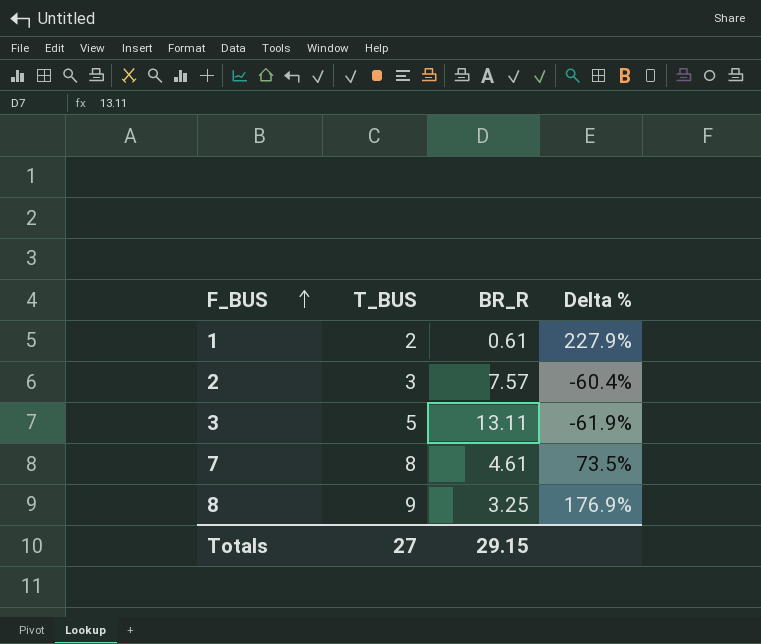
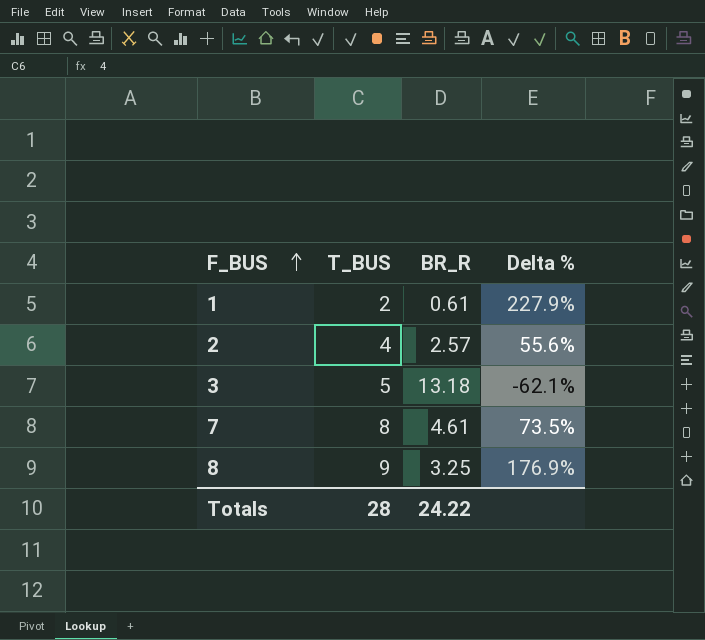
2 | T_BUS: 3 -> 4
2 | BR_R: 7.57 -> 2.57
2 | Delta %: -60.4% -> 55.6%
3 | BR_R: 13.11 -> 13.18
3 | Delta %: -61.9% -> -62.1%
Totals | T_BUS: 27 -> 28
Totals | BR_R: 29.15 -> 24.22

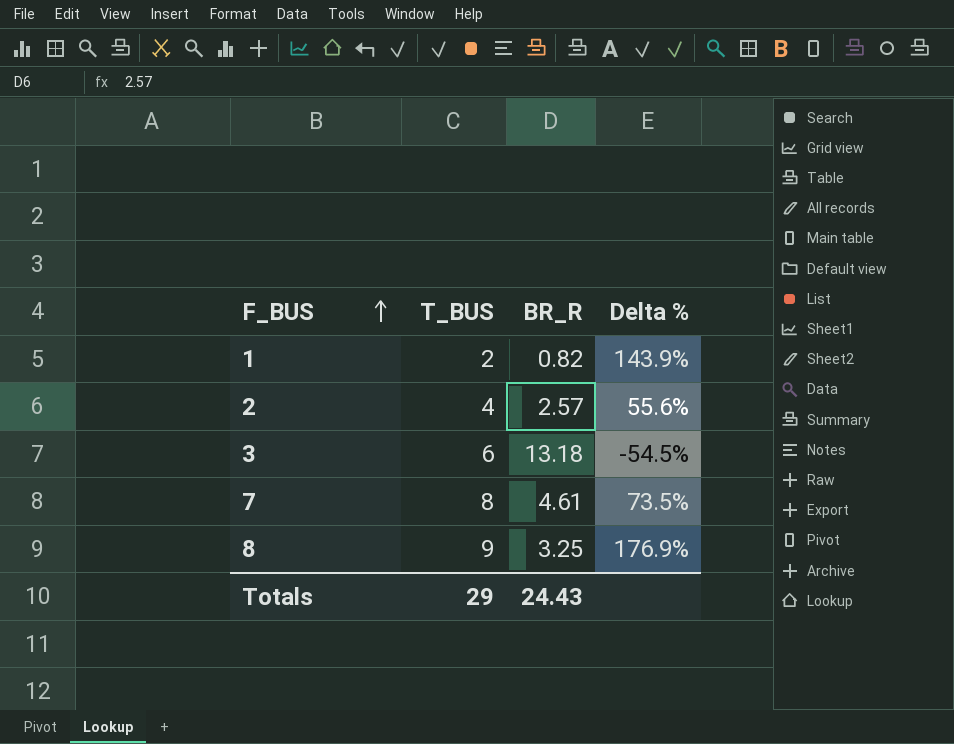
1 | BR_R: 0.61 -> 0.82
1 | Delta %: 227.9% -> 143.9%
3 | T_BUS: 5 -> 6
3 | Delta %: -62.1% -> -54.5%
Totals | T_BUS: 28 -> 29
Totals | BR_R: 24.22 -> 24.43

